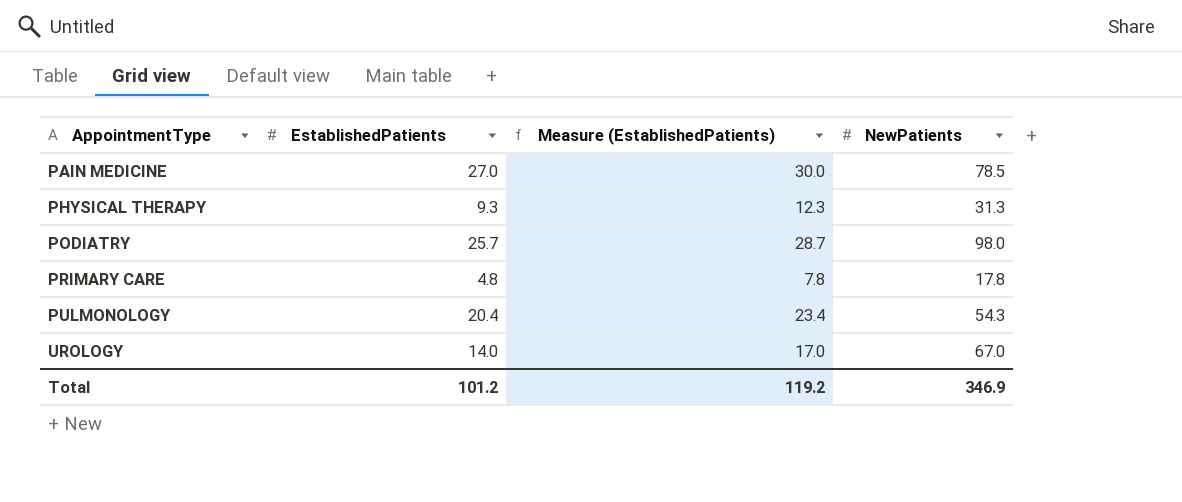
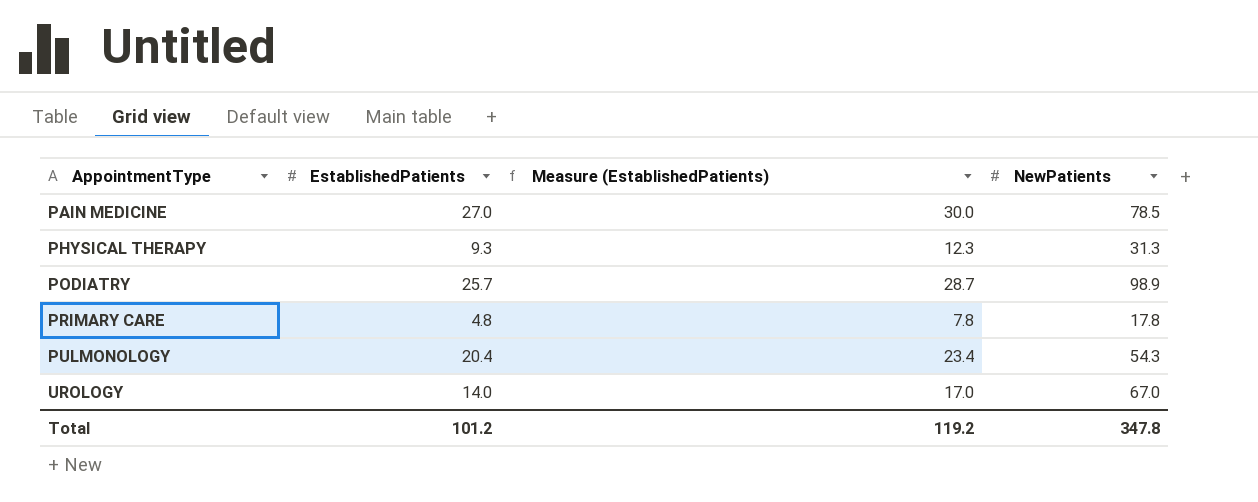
PODIATRY | NewPatients: 98.0 -> 98.9
Total | NewPatients: 346.9 -> 347.8

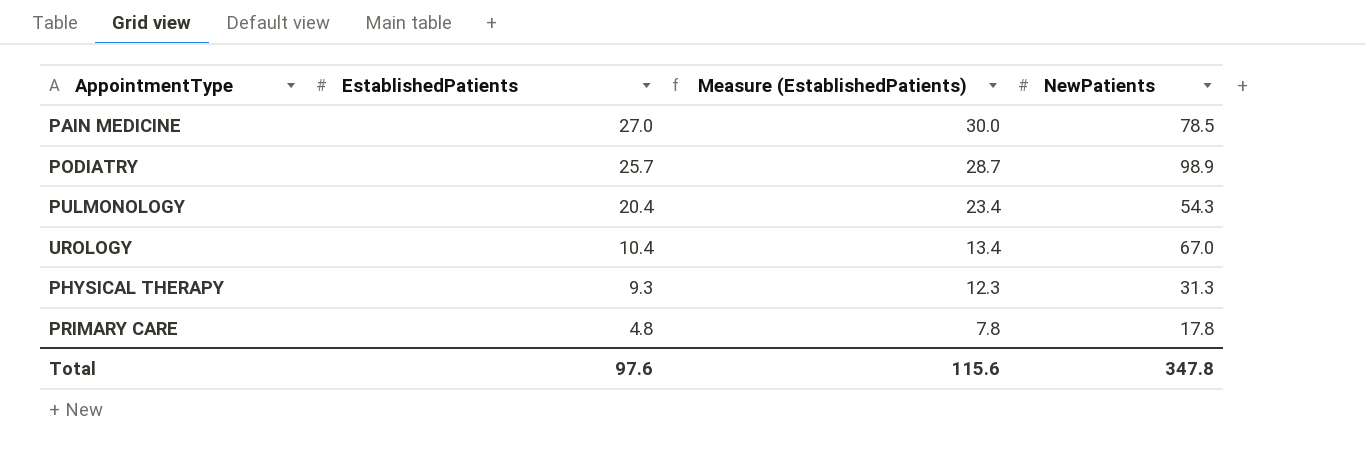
row order: AppointmentType ascending -> EstablishedPatients descending
UROLOGY | EstablishedPatients: 14.0 -> 10.4
UROLOGY | Measure (EstablishedPatients): 17.0 -> 13.4
Total | EstablishedPatients: 101.2 -> 97.6
Total | Measure (EstablishedPatients): 119.2 -> 115.6

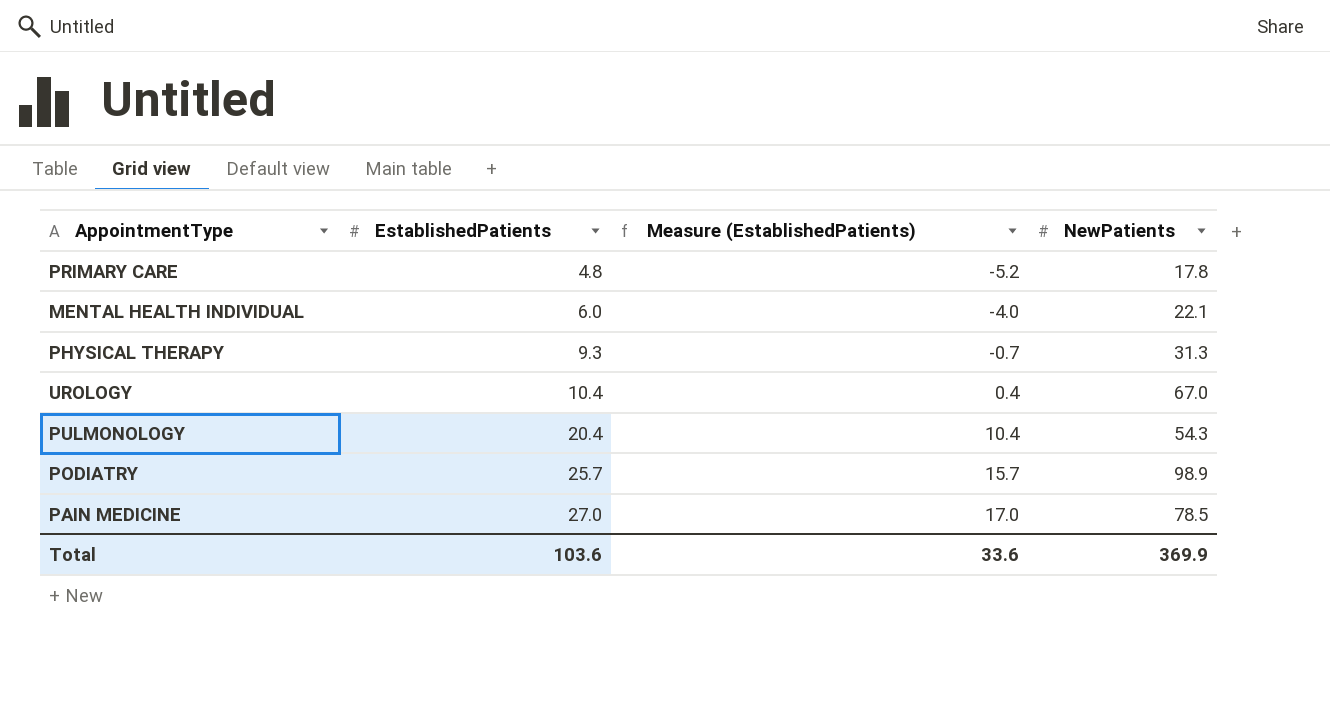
row order: EstablishedPatients descending -> EstablishedPatients ascending
column Measure (EstablishedPatients) | formula: [EstablishedPatients] + 3 -> [EstablishedPatients] - 10
row MENTAL HEALTH INDIVIDUAL: none -> 6.0 | -4.0 | 22.1
Total | EstablishedPatients: 97.6 -> 103.6
Total | Measure (EstablishedPatients): 115.6 -> 33.6
Total | NewPatients: 347.8 -> 369.9

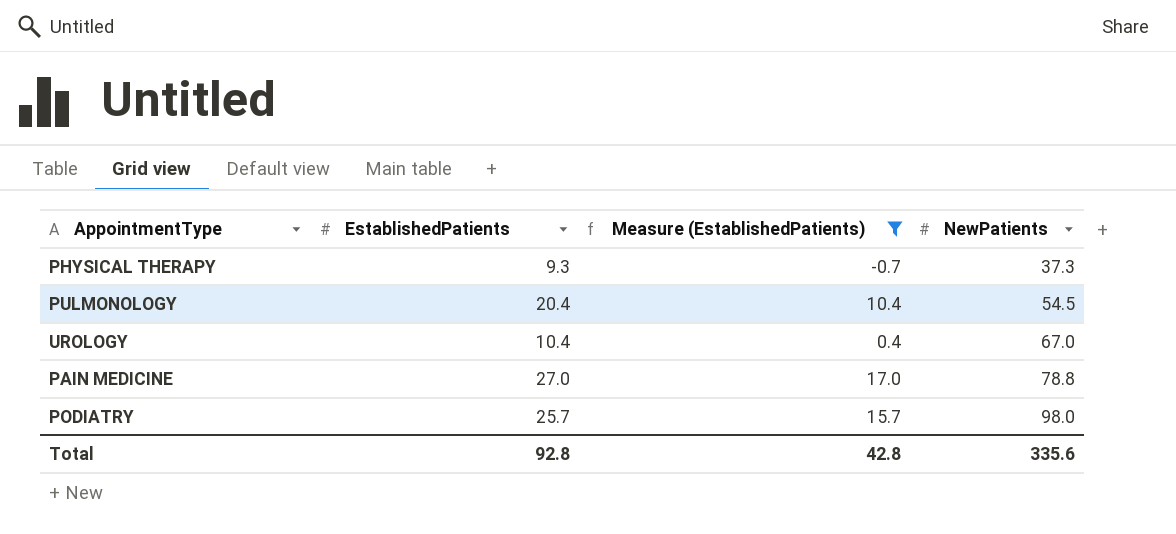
filter: none -> Measure (EstablishedPatients) >= -0.7
row order: EstablishedPatients ascending -> NewPatients ascending
PHYSICAL THERAPY | NewPatients: 31.3 -> 37.3
PULMONOLOGY | NewPatients: 54.3 -> 54.5
PAIN MEDICINE | NewPatients: 78.5 -> 78.8
PODIATRY | NewPatients: 98.9 -> 98.0
Total | EstablishedPatients: 103.6 -> 92.8
Total | Measure (EstablishedPatients): 33.6 -> 42.8
Total | NewPatients: 369.9 -> 335.6

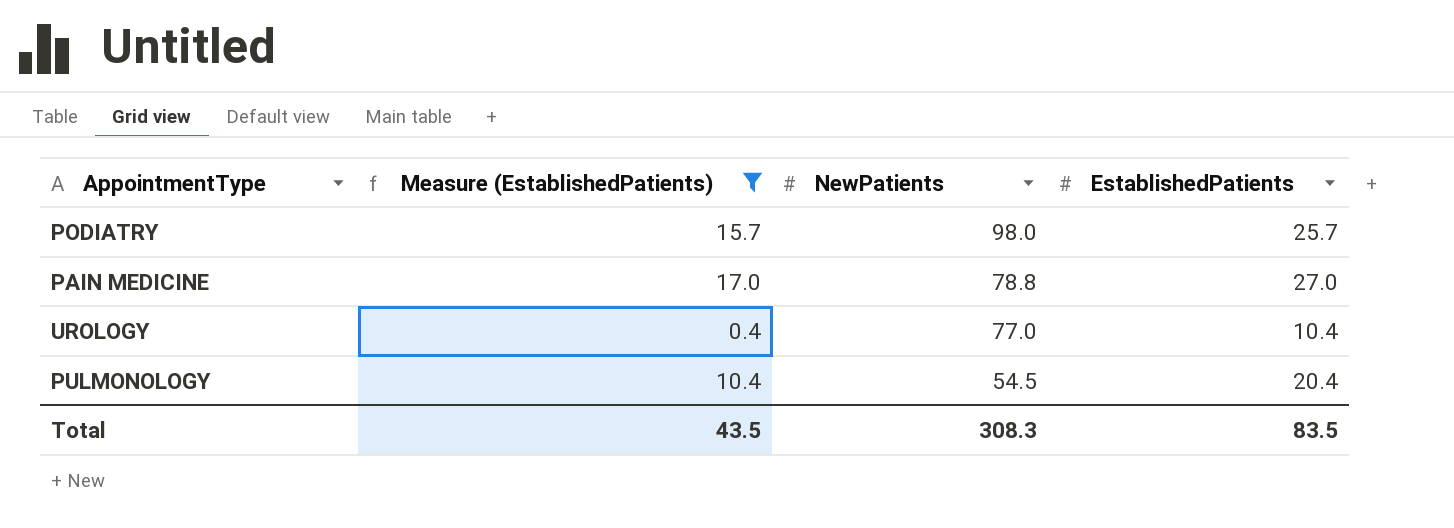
row order: NewPatients ascending -> NewPatients descending
column EstablishedPatients | position: 2 -> 4
row PHYSICAL THERAPY: 9.3 | -0.7 | 37.3 -> none
UROLOGY | NewPatients: 67.0 -> 77.0
Total | Measure (EstablishedPatients): 42.8 -> 43.5
Total | NewPatients: 335.6 -> 308.3
Total | EstablishedPatients: 92.8 -> 83.5

